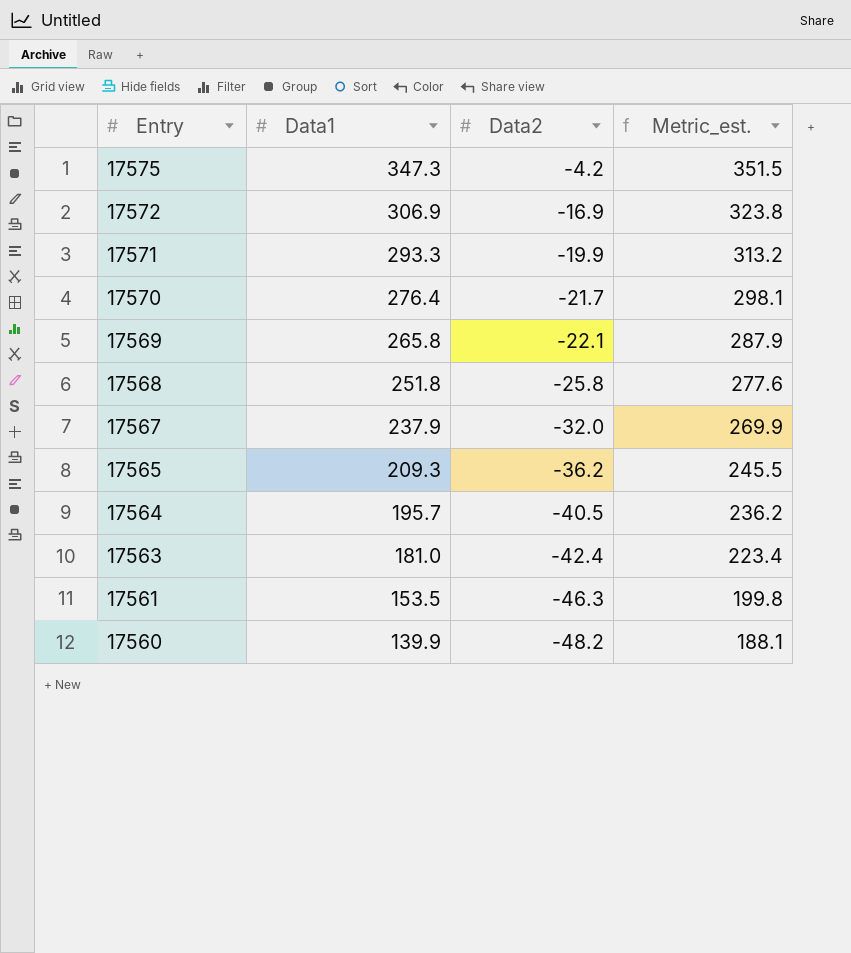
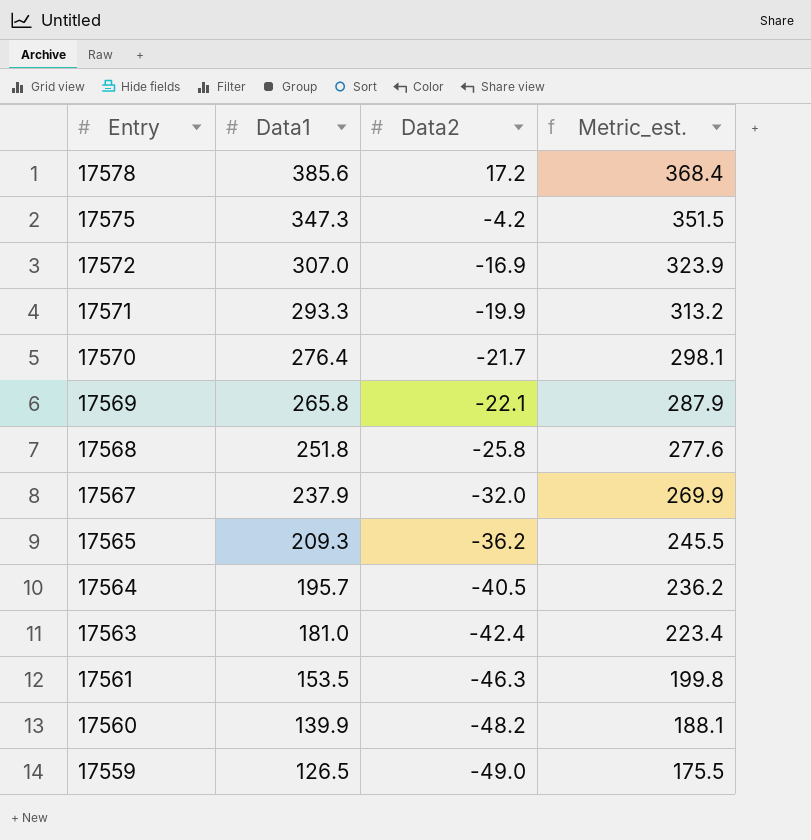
row 17578: none -> 385.6 | 17.2 | 368.4
17572 | Data1: 306.9 -> 307.0
17572 | Metric_est.: 323.8 -> 323.9
row 17559: none -> 126.5 | -49.0 | 175.5

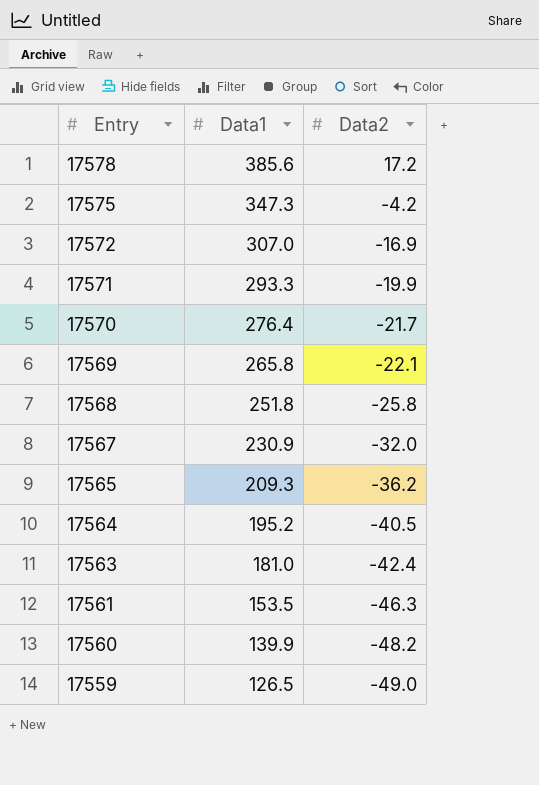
column Metric_est. | formula: [Data1] - [Data2] -> none
17567 | Data1: 237.9 -> 230.9
17564 | Data1: 195.7 -> 195.2

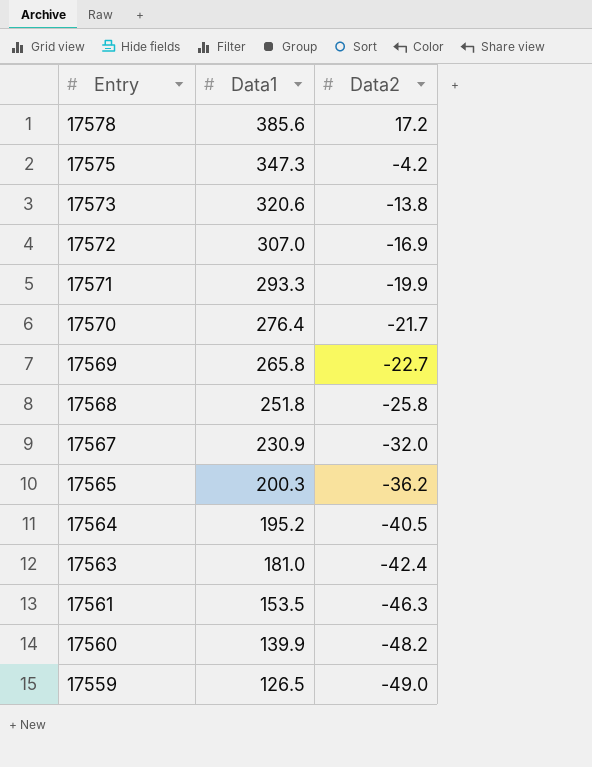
row 17573: none -> 320.6 | -13.8
17569 | Data2: -22.1 -> -22.7
17565 | Data1: 209.3 -> 200.3

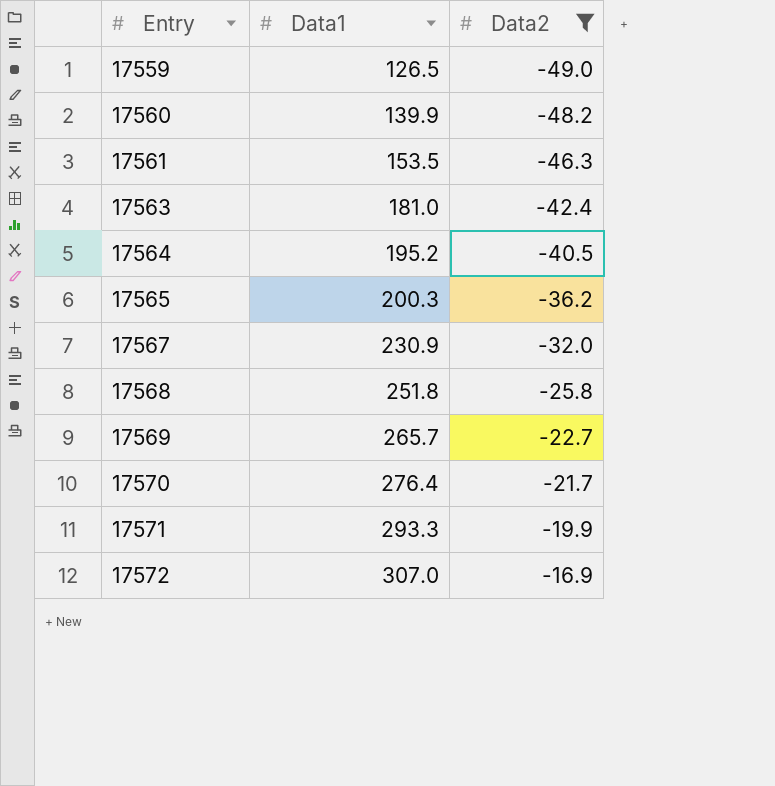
filter: none -> Data2 <= -16.9
row order: Entry descending -> Entry ascending
17569 | Data1: 265.8 -> 265.7

